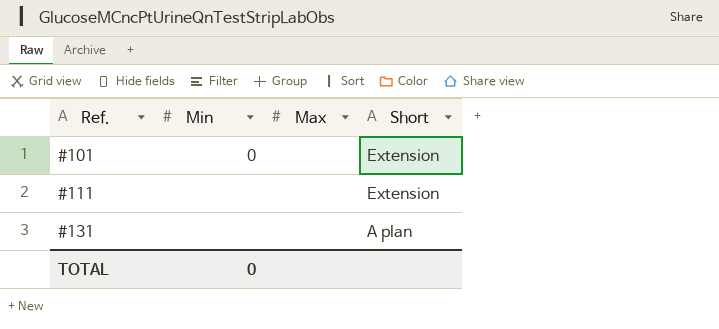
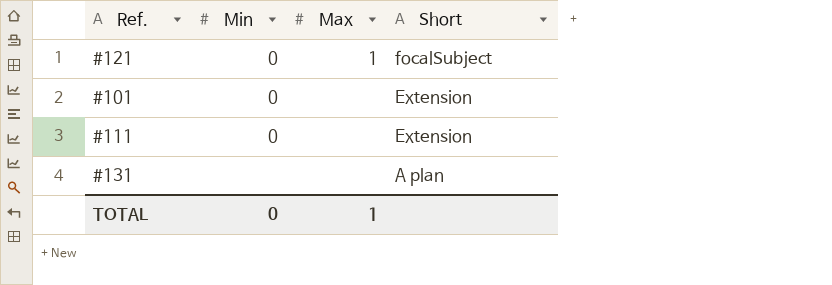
row #121: none -> 0 | 1 | focalSubject
#111 | Min: none -> 0
TOTAL | Max: none -> 1

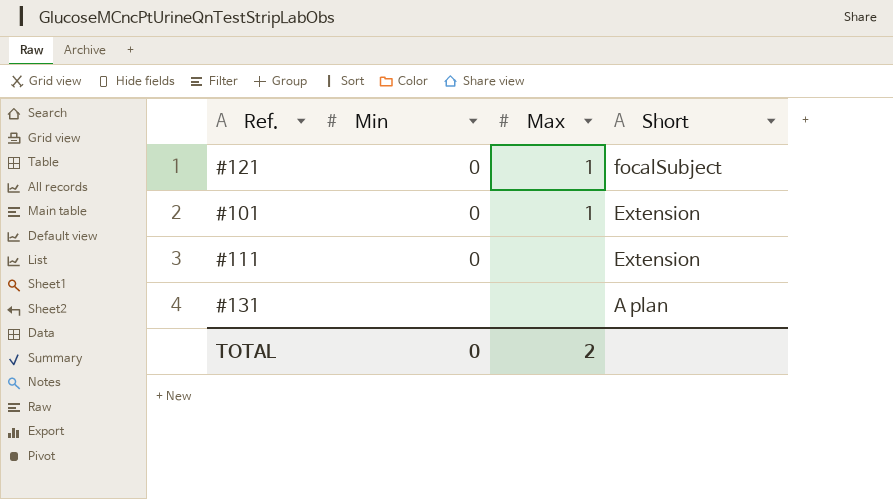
#101 | Max: none -> 1
TOTAL | Max: 1 -> 2

